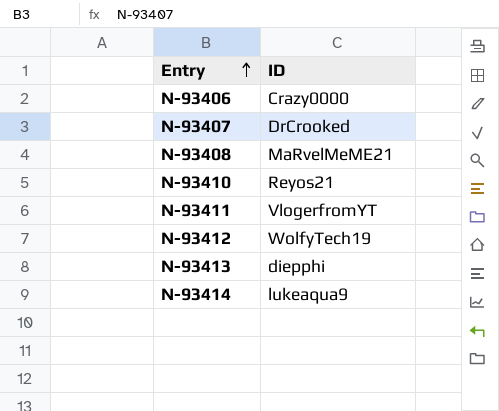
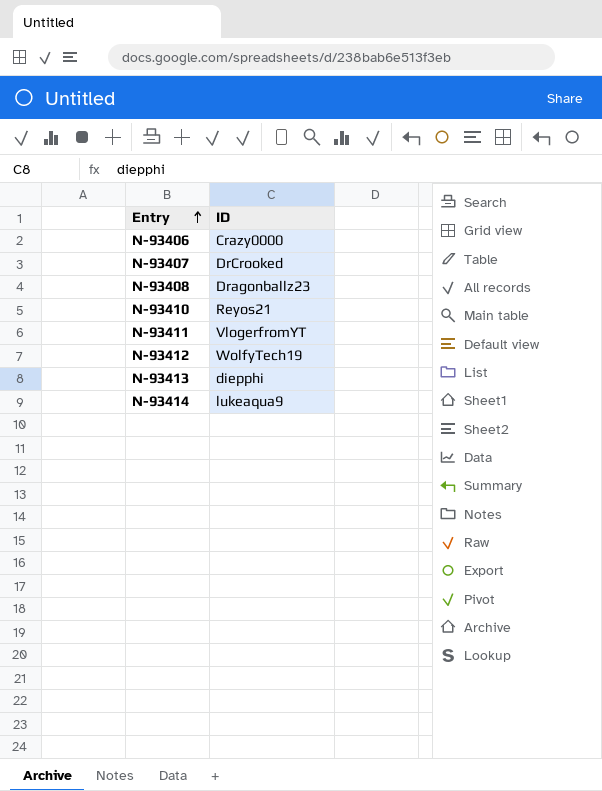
N-93408 | ID: MaRvelMeME21 -> Dragonballz23

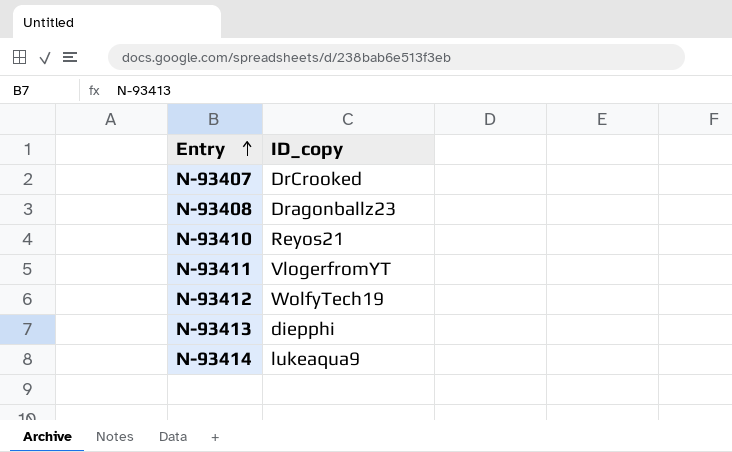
column name: ID -> ID_copy
row N-93406: Crazy0000 -> none

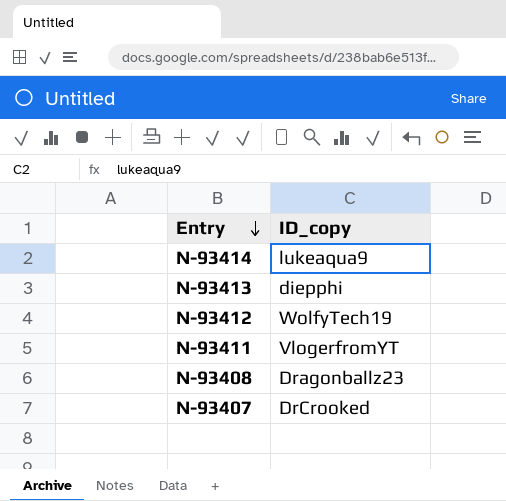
row order: Entry ascending -> Entry descending
row N-93410: Reyos21 -> none

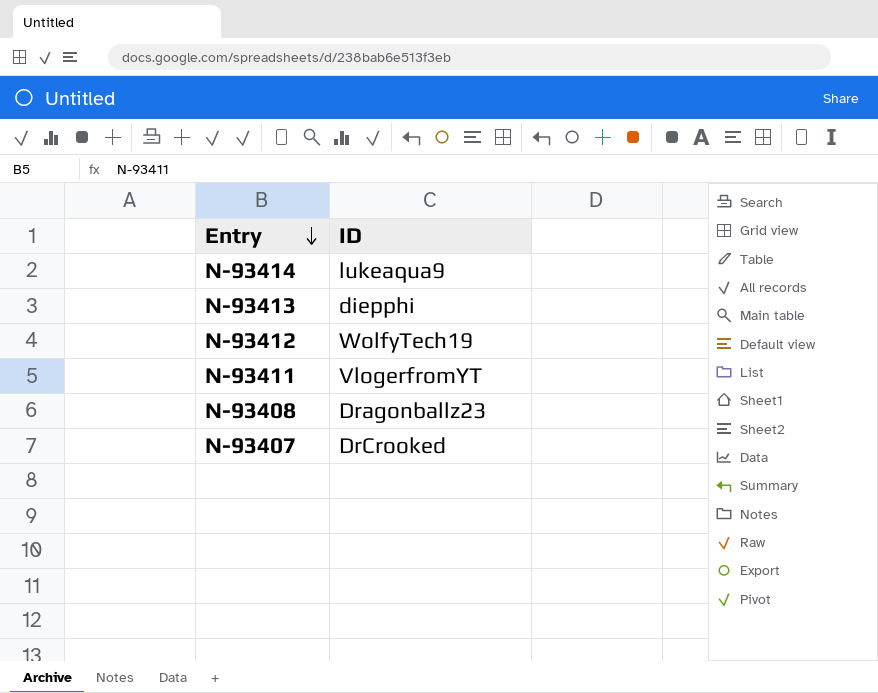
column name: ID_copy -> ID

